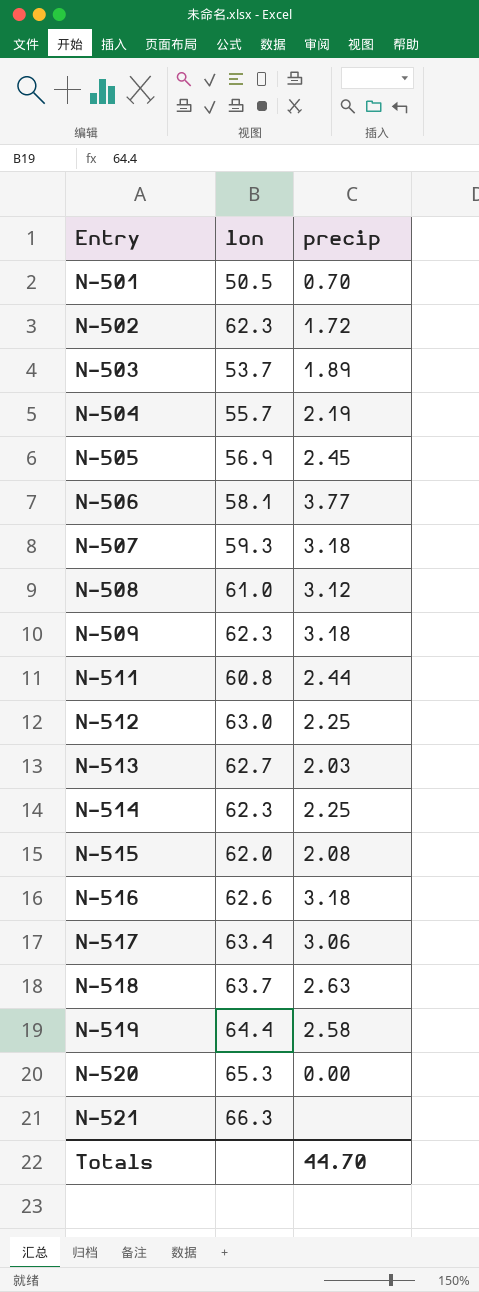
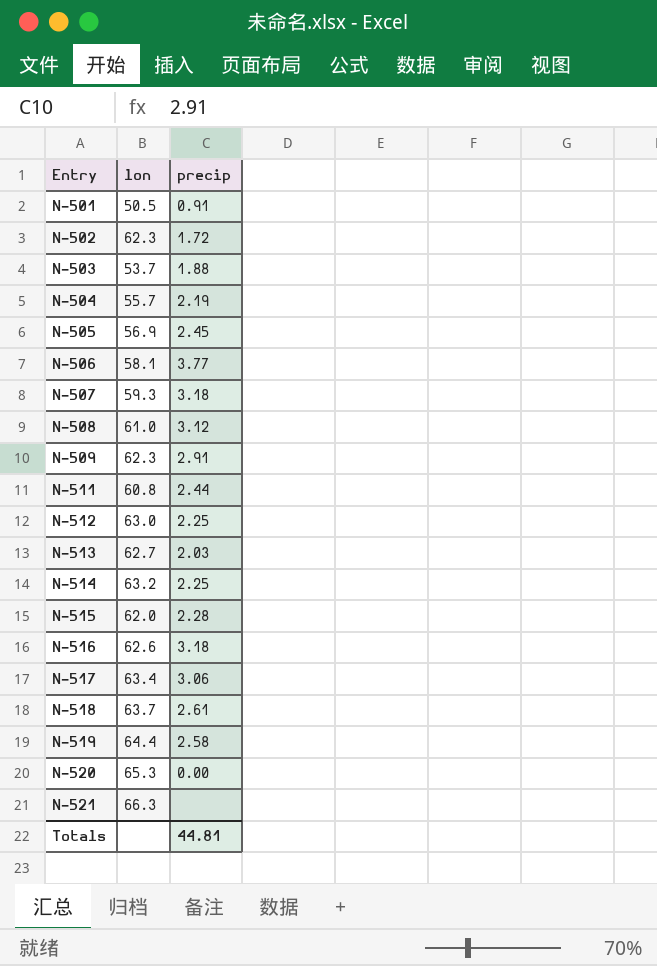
N-501 | precip: 0.70 -> 0.91
N-503 | precip: 1.89 -> 1.88
N-509 | precip: 3.18 -> 2.91
N-514 | lon: 62.3 -> 63.2
N-515 | precip: 2.08 -> 2.28
N-518 | precip: 2.63 -> 2.61
Totals | precip: 44.70 -> 44.81

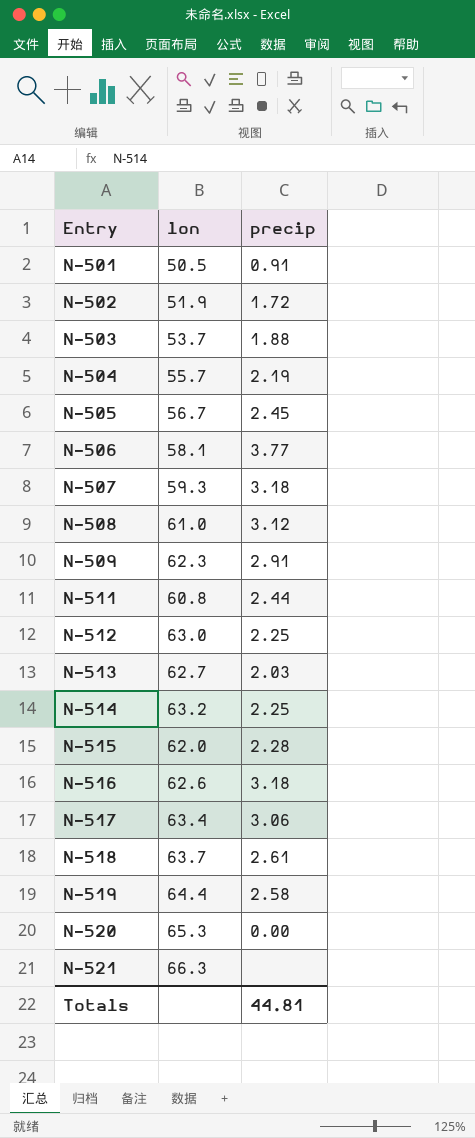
N-502 | lon: 62.3 -> 51.9
N-505 | lon: 56.9 -> 56.7

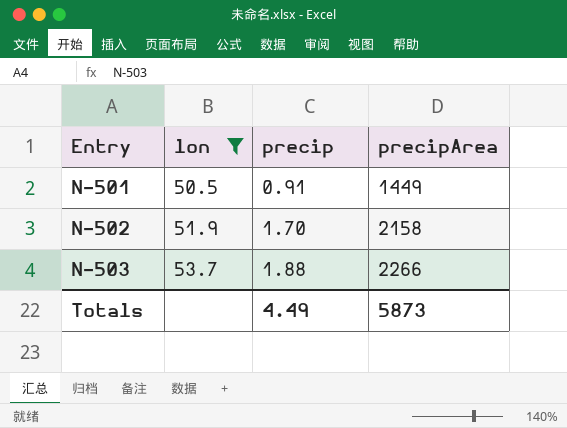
filter: none -> lon <= 53.7
column precipArea | position: none -> 4
N-502 | precip: 1.72 -> 1.70
Totals | precip: 44.81 -> 4.49

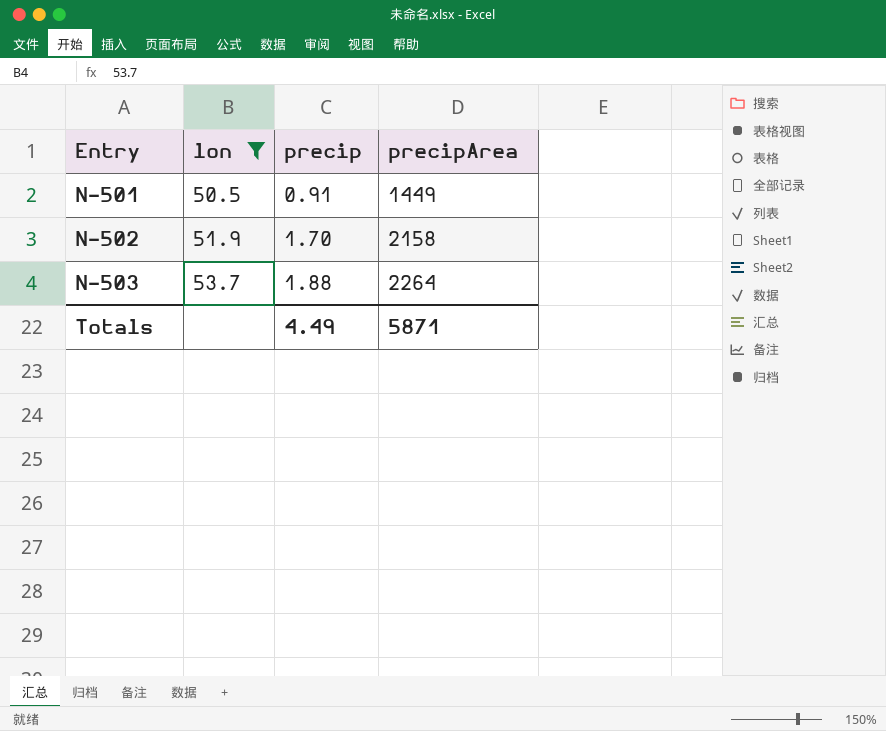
N-503 | precipArea: 2266 -> 2264
Totals | precipArea: 5873 -> 5871

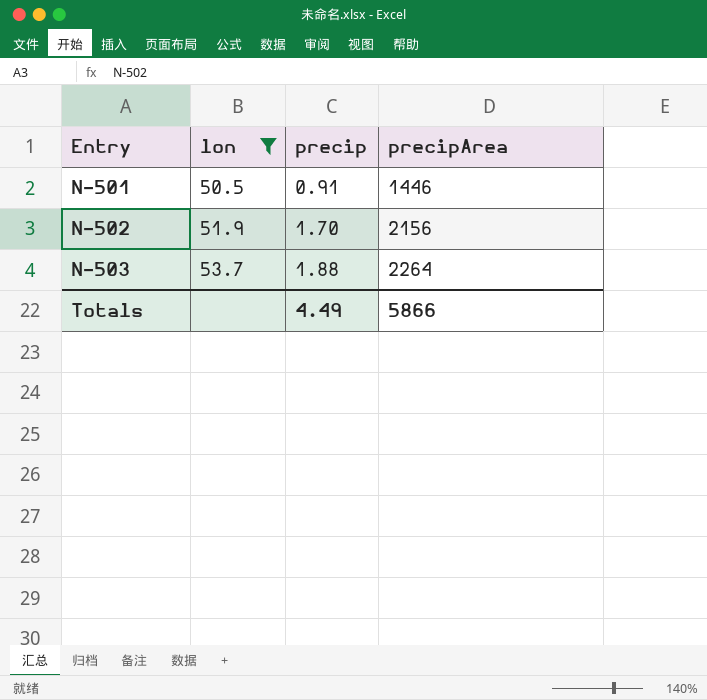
N-501 | precipArea: 1449 -> 1446
N-502 | precipArea: 2158 -> 2156
Totals | precipArea: 5871 -> 5866

